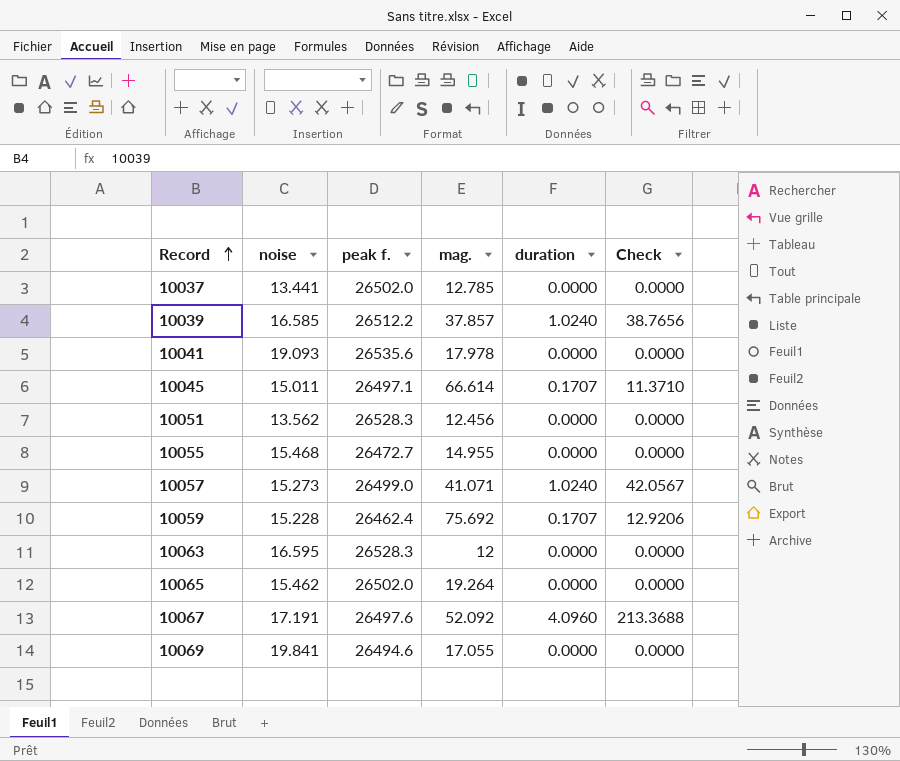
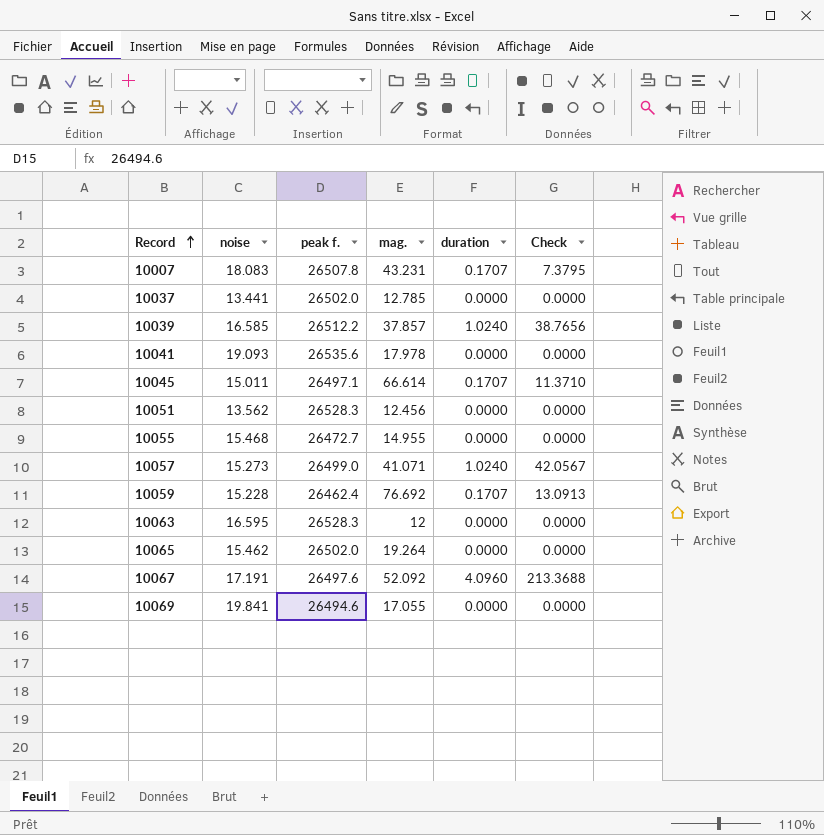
row 10007: none -> 18.083 | 26507.8 | 43.231 | 0.1707 | 7.3795
10059 | mag.: 75.692 -> 76.692
10059 | Check: 12.9206 -> 13.0913

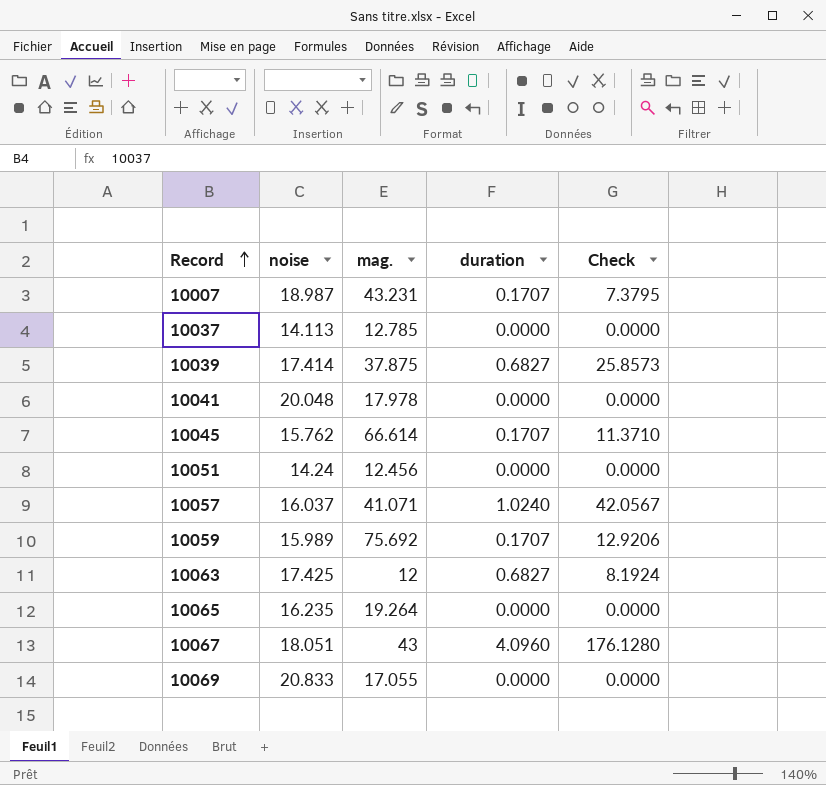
column peak f. | position: 3 -> none
row 10055: 15.468 | 26472.7 | 14.955 | 0.0000 | 0.0000 -> none
10007 | noise: 18.083 -> 18.987
10037 | noise: 13.441 -> 14.113
10039 | noise: 16.585 -> 17.414
10039 | mag.: 37.857 -> 37.875
10039 | duration: 1.0240 -> 0.6827
10039 | Check: 38.7656 -> 25.8573
10041 | noise: 19.093 -> 20.048
10045 | noise: 15.011 -> 15.762
10051 | noise: 13.562 -> 14.24
10057 | noise: 15.273 -> 16.037
10059 | noise: 15.228 -> 15.989
10059 | mag.: 76.692 -> 75.692
10059 | Check: 13.0913 -> 12.9206
10063 | noise: 16.595 -> 17.425
10063 | duration: 0.0000 -> 0.6827
10063 | Check: 0.0000 -> 8.1924
10065 | noise: 15.462 -> 16.235
10067 | noise: 17.191 -> 18.051
10067 | mag.: 52.092 -> 43
10067 | Check: 213.3688 -> 176.1280
10069 | noise: 19.841 -> 20.833

